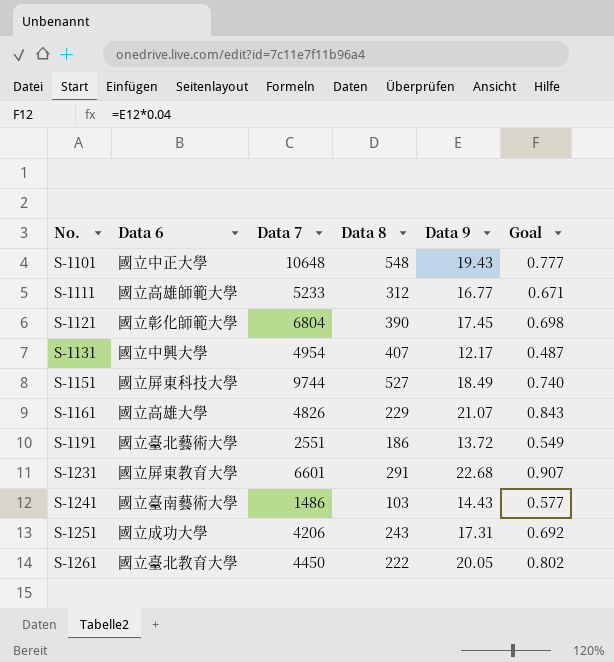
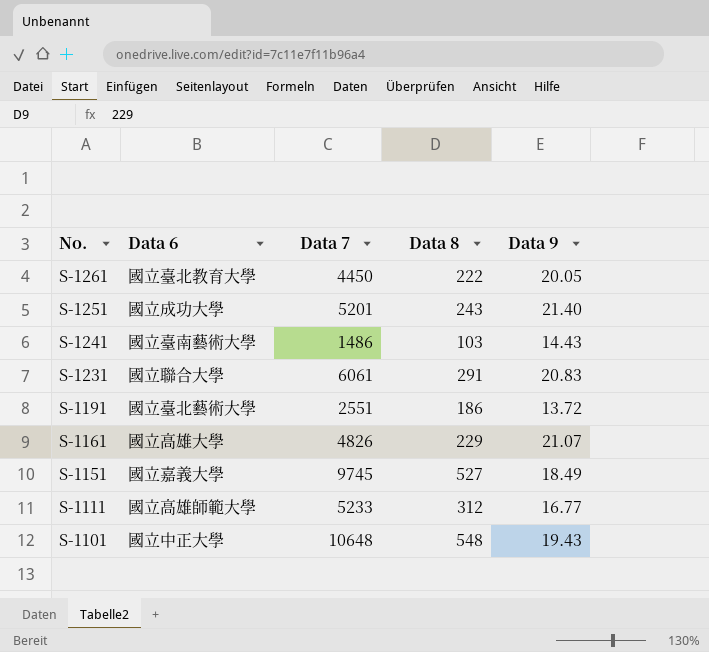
row order: No. ascending -> No. descending
column Goal | formula: [Data 9] * 0.04 -> none
row S-1121: 國立彰化師範大學 | 6804 | 390 | 17.45 | 0.698 -> none
row S-1131: 國立中興大學 | 4954 | 407 | 12.17 | 0.487 -> none
S-1251 | Data 7: 4206 -> 5201
S-1251 | Data 9: 17.31 -> 21.40
S-1231 | Data 6: 國立屏東教育大學 -> 國立聯合大學
S-1231 | Data 7: 6601 -> 6061
S-1231 | Data 9: 22.68 -> 20.83
S-1151 | Data 6: 國立屏東科技大學 -> 國立嘉義大學
S-1151 | Data 7: 9744 -> 9745

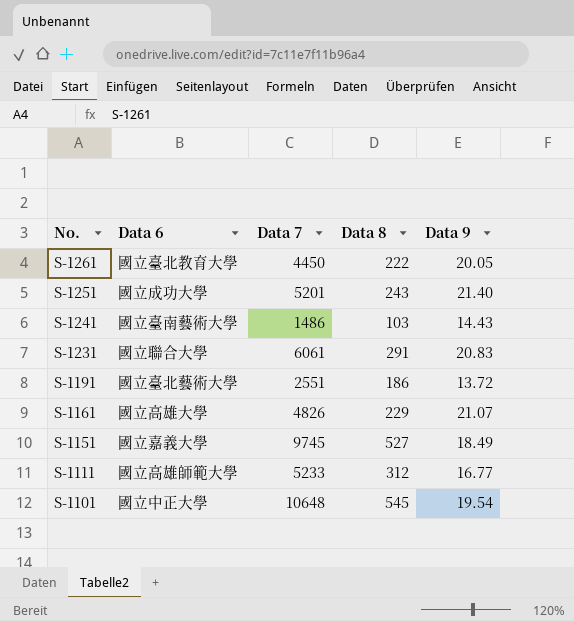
S-1101 | Data 8: 548 -> 545
S-1101 | Data 9: 19.43 -> 19.54

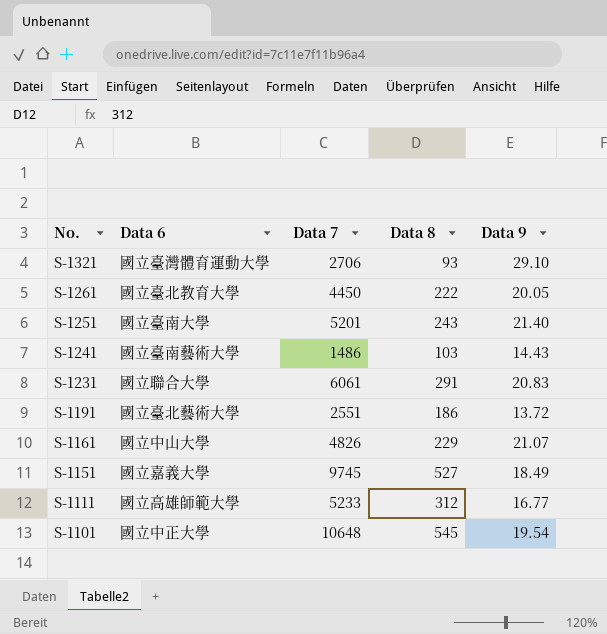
row S-1321: none -> 國立臺灣體育運動大學 | 2706 | 93 | 29.10
S-1251 | Data 6: 國立成功大學 -> 國立臺南大學
S-1161 | Data 6: 國立高雄大學 -> 國立中山大學

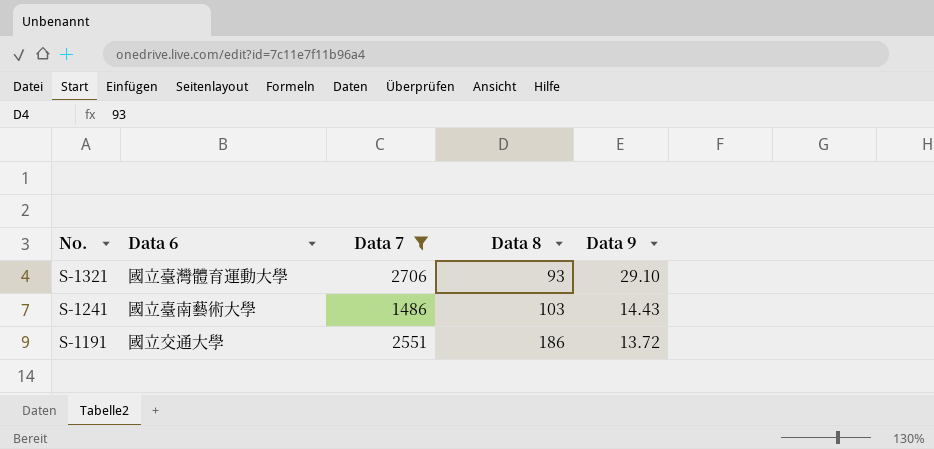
filter: none -> Data 7 <= 2706
S-1191 | Data 6: 國立臺北藝術大學 -> 國立交通大學

